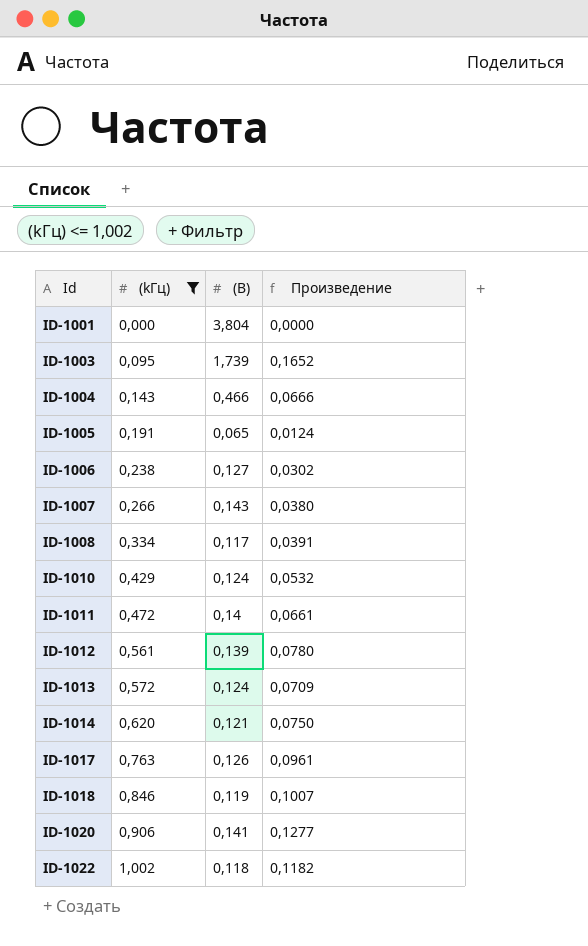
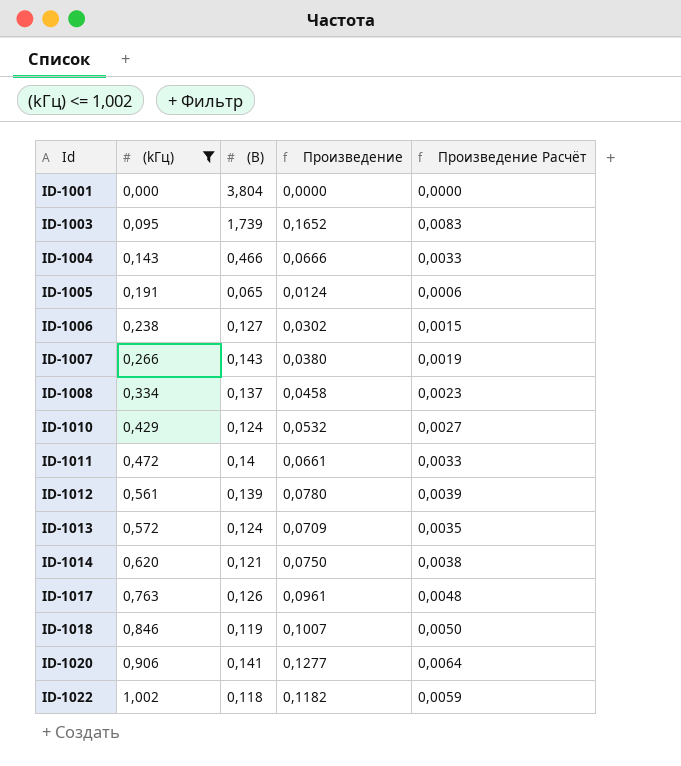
column Произведение Расчёт | formula: none -> [Произведение] * 0,05
ID-1008 | (В): 0,117 -> 0,137
ID-1008 | Произведение: 0,0391 -> 0,0458

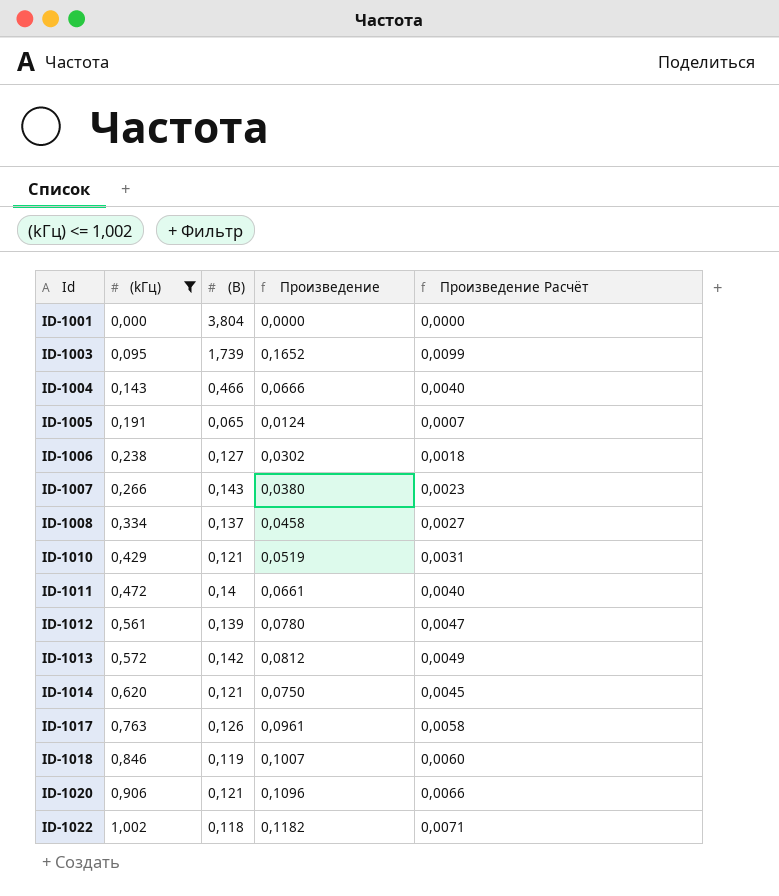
column Произведение Расчёт | formula: [Произведение] * 0,05 -> [Произведение] * 0,06
ID-1010 | (В): 0,124 -> 0,121
ID-1010 | Произведение: 0,0532 -> 0,0519
ID-1013 | (В): 0,124 -> 0,142
ID-1013 | Произведение: 0,0709 -> 0,0812
ID-1020 | (В): 0,141 -> 0,121
ID-1020 | Произведение: 0,1277 -> 0,1096

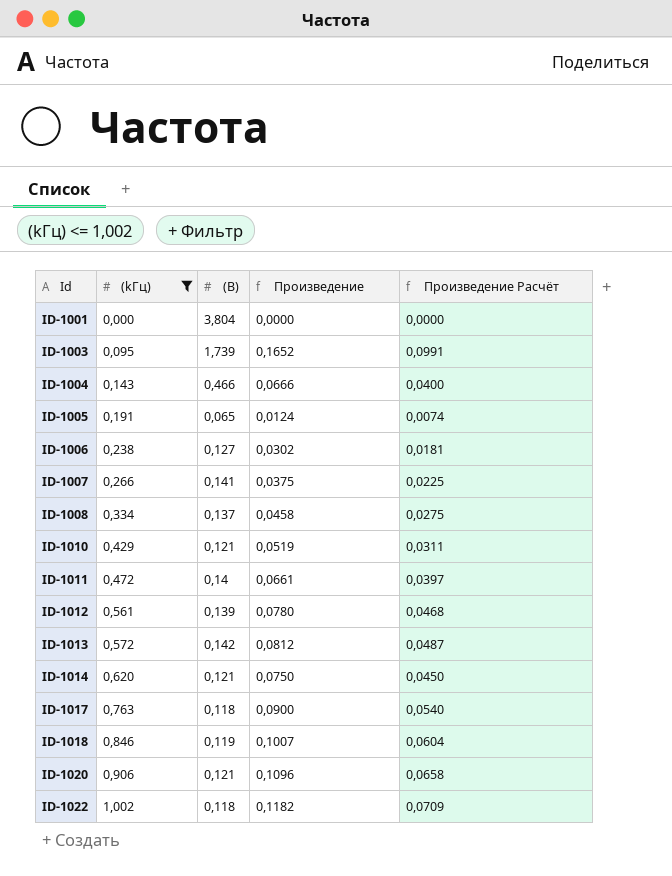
column Произведение Расчёт | formula: [Произведение] * 0,06 -> [Произведение] * 0,6
ID-1007 | (В): 0,143 -> 0,141
ID-1007 | Произведение: 0,0380 -> 0,0375
ID-1017 | (В): 0,126 -> 0,118
ID-1017 | Произведение: 0,0961 -> 0,0900

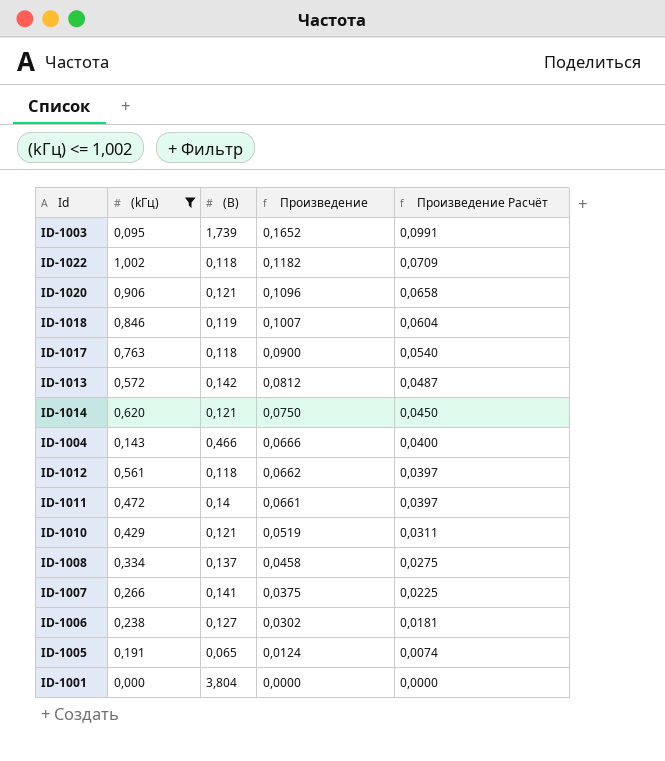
row order: Id ascending -> Произведение descending
ID-1012 | (В): 0,139 -> 0,118
ID-1012 | Произведение: 0,0780 -> 0,0662
ID-1012 | Произведение Расчёт: 0,0468 -> 0,0397

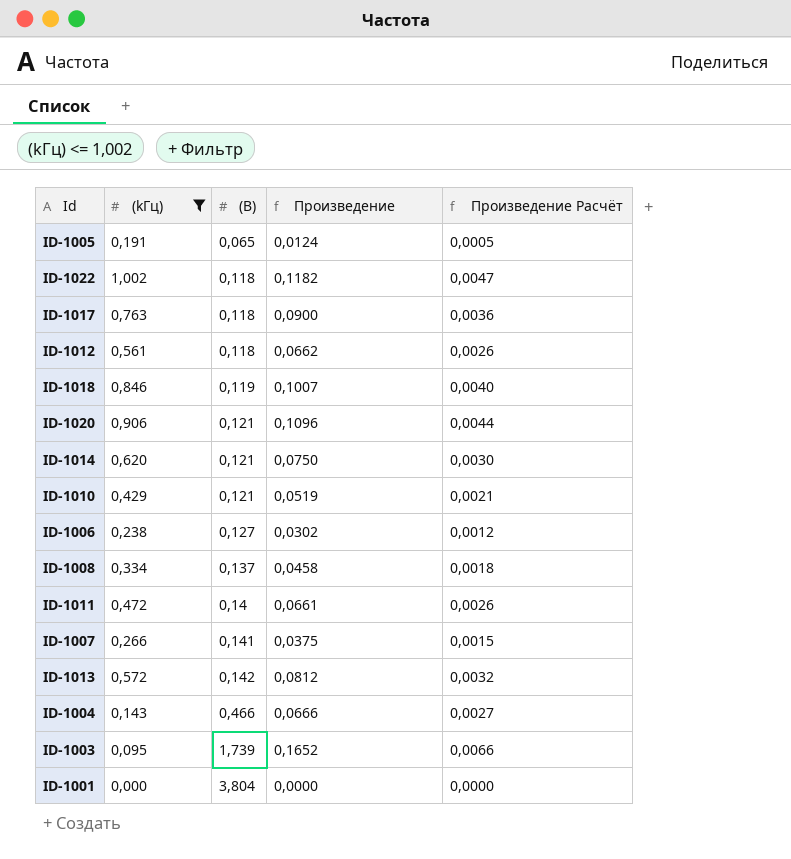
row order: Произведение descending -> (В) ascending
column Произведение Расчёт | formula: [Произведение] * 0,6 -> [Произведение] * 0,04

